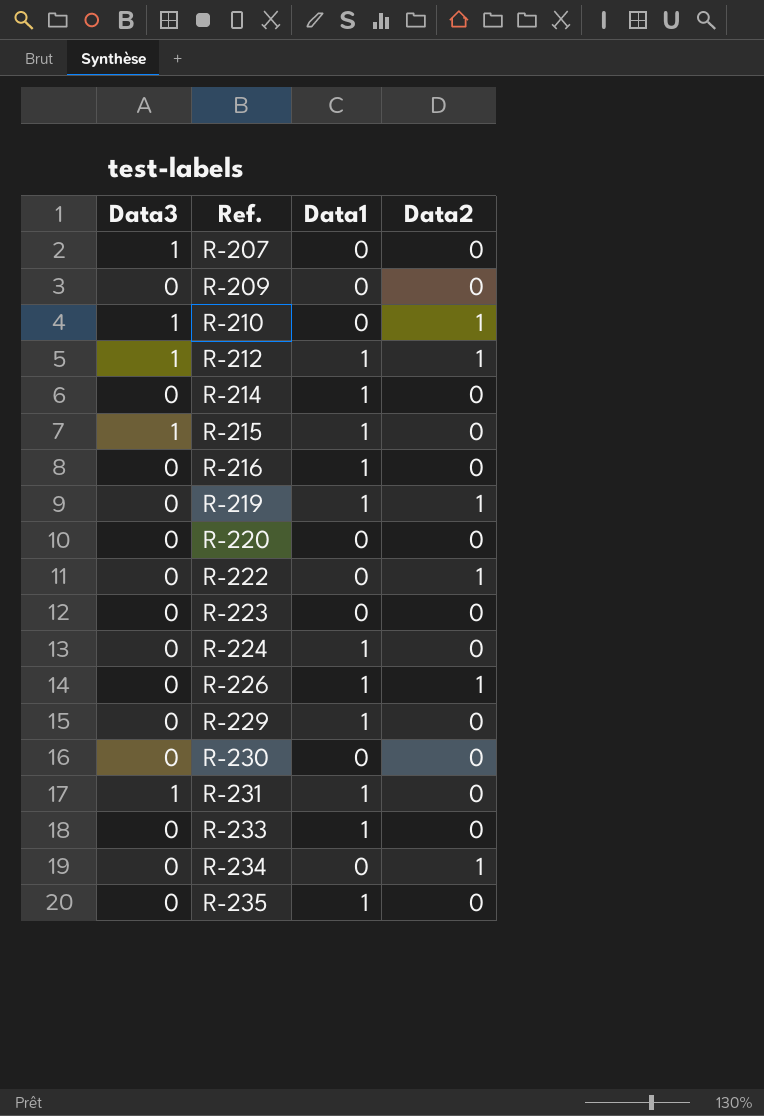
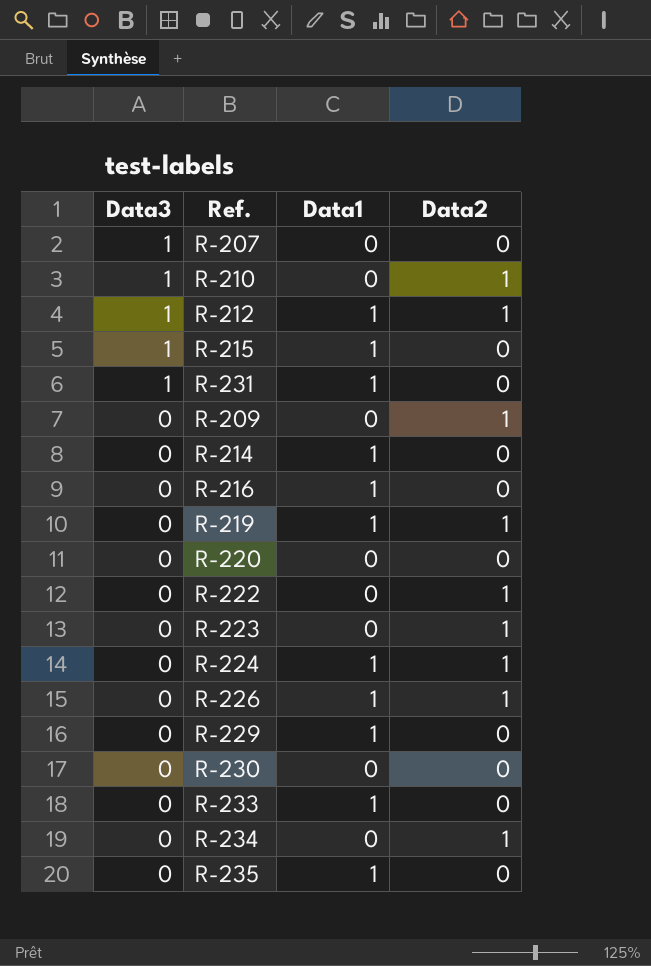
row order: Ref. ascending -> Data3 descending
R-209 | Data2: 0 -> 1
R-223 | Data2: 0 -> 1
R-224 | Data2: 0 -> 1

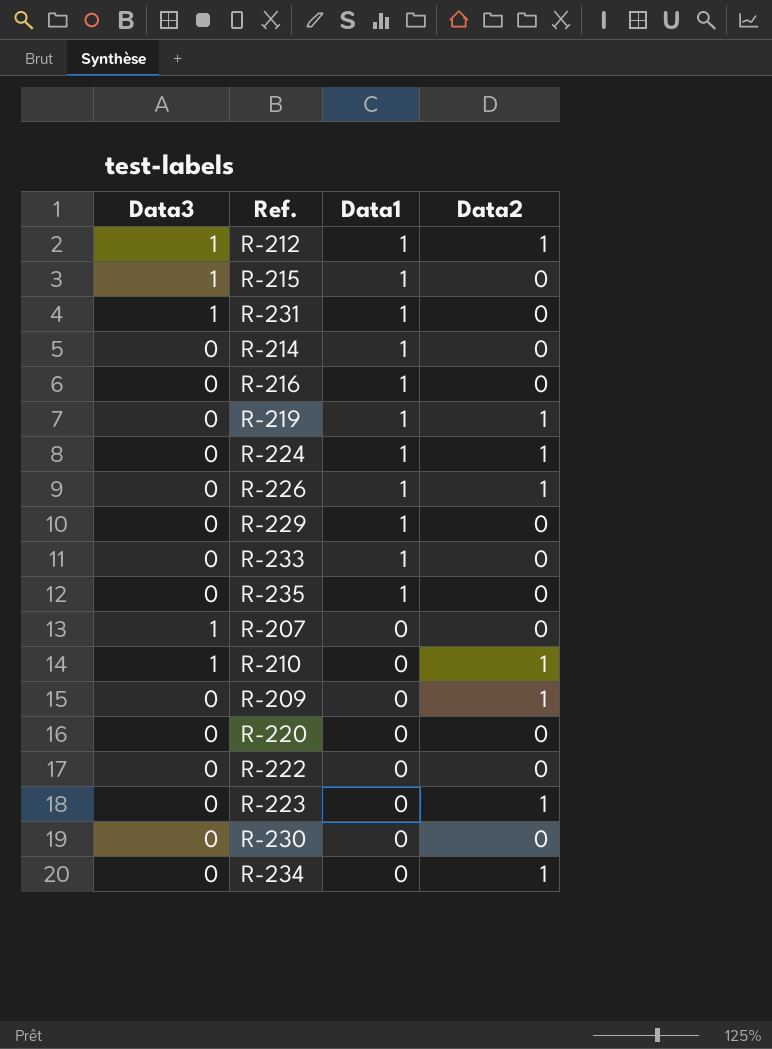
row order: Data3 descending -> Data1 descending
R-222 | Data2: 1 -> 0

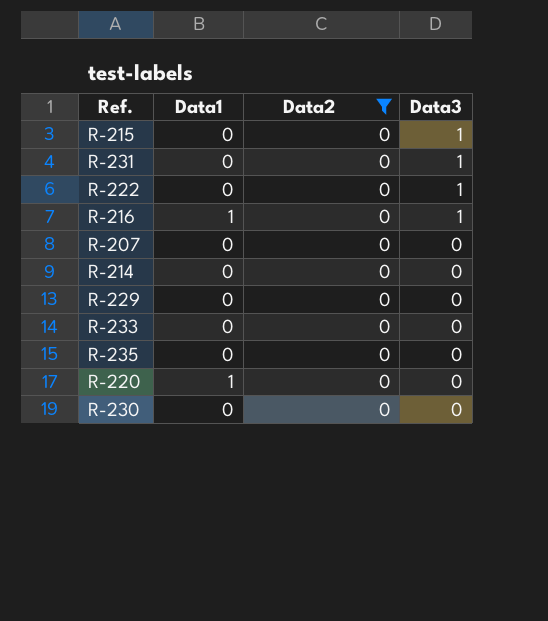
filter: none -> Data2 = 0
row order: Data1 descending -> Data3 descending
column Data3 | position: 1 -> 4
R-215 | Data1: 1 -> 0
R-231 | Data1: 1 -> 0
R-222 | Data3: 0 -> 1
R-216 | Data3: 0 -> 1
R-207 | Data3: 1 -> 0
R-214 | Data1: 1 -> 0
R-229 | Data1: 1 -> 0
R-233 | Data1: 1 -> 0
R-235 | Data1: 1 -> 0
R-220 | Data1: 0 -> 1

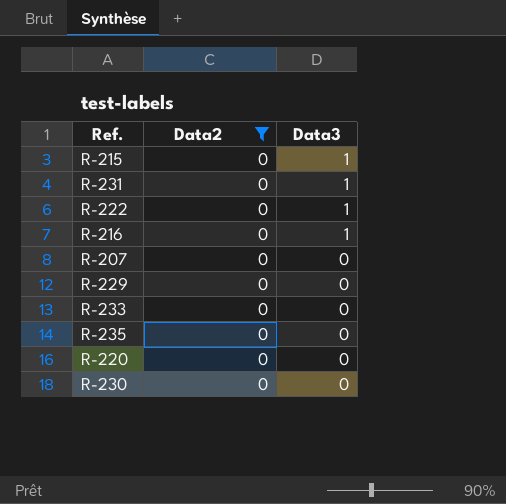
column Data1 | position: 2 -> none
row R-214: 0 | 0 | 0 -> none

